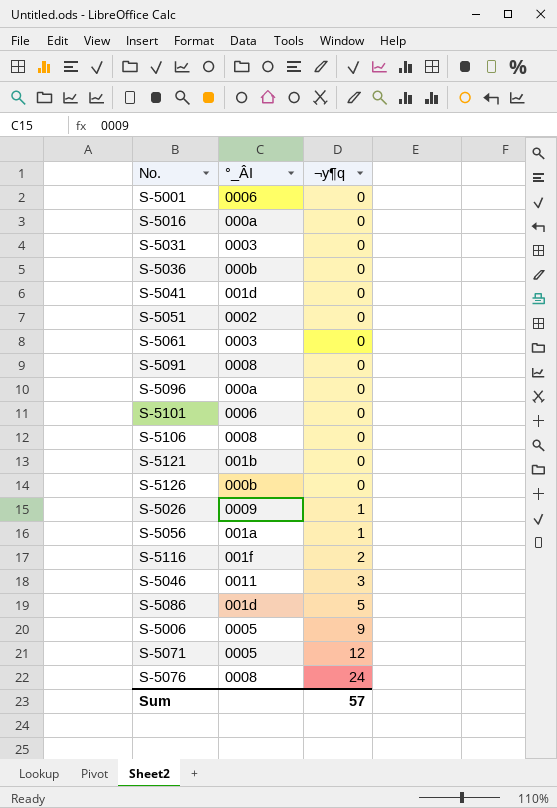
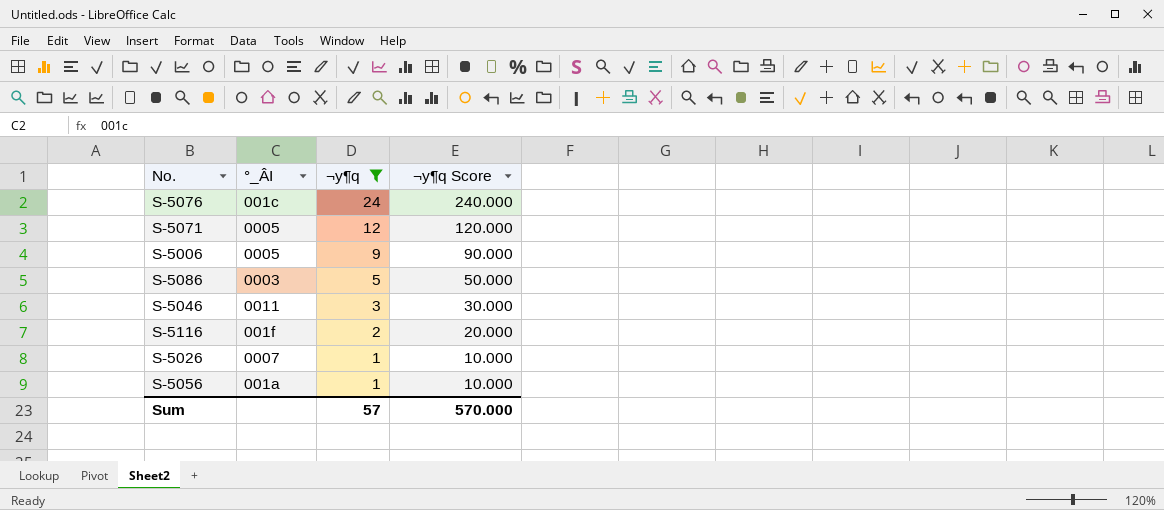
filter: none -> ¬y¶q != 0
row order: ¬y¶q ascending -> ¬y¶q descending
column ¬y¶q Score | formula: none -> [¬y¶q] * 10
S-5076 | °_ÂI: 0008 -> 001c
S-5086 | °_ÂI: 001d -> 0003
S-5026 | °_ÂI: 0009 -> 0007

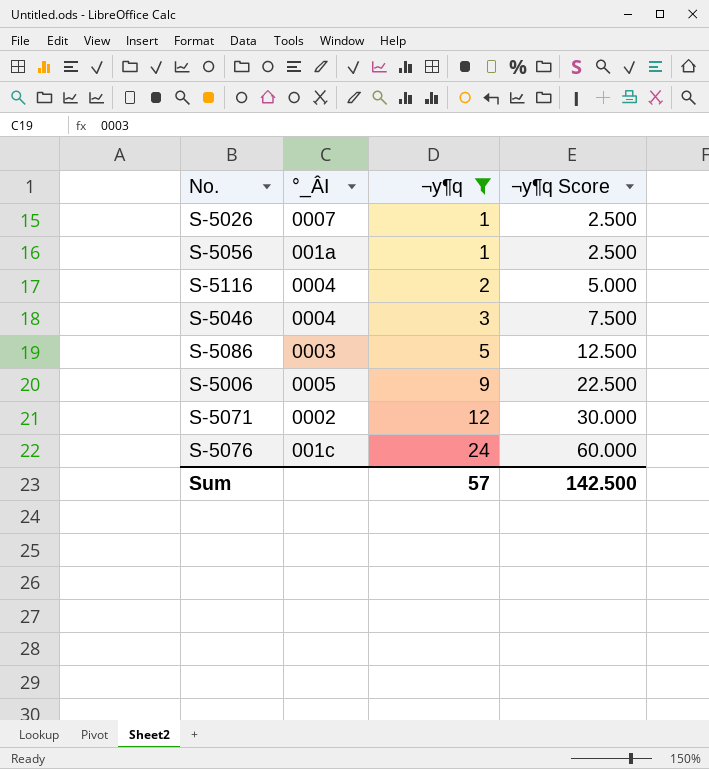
row order: ¬y¶q descending -> ¬y¶q ascending
column ¬y¶q Score | formula: [¬y¶q] * 10 -> [¬y¶q] * 2.5
S-5116 | °_ÂI: 001f -> 0004
S-5046 | °_ÂI: 0011 -> 0004
S-5071 | °_ÂI: 0005 -> 0002
Sum | ¬y¶q Score: 570.000 -> 142.500

